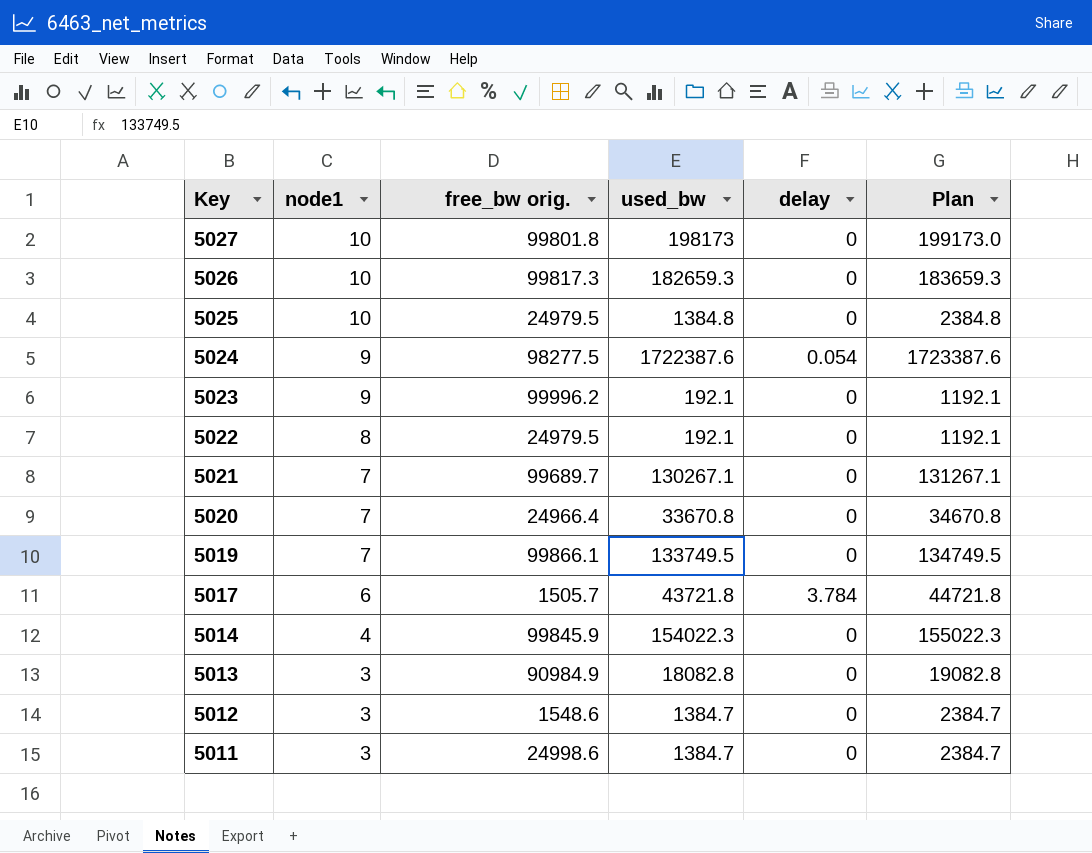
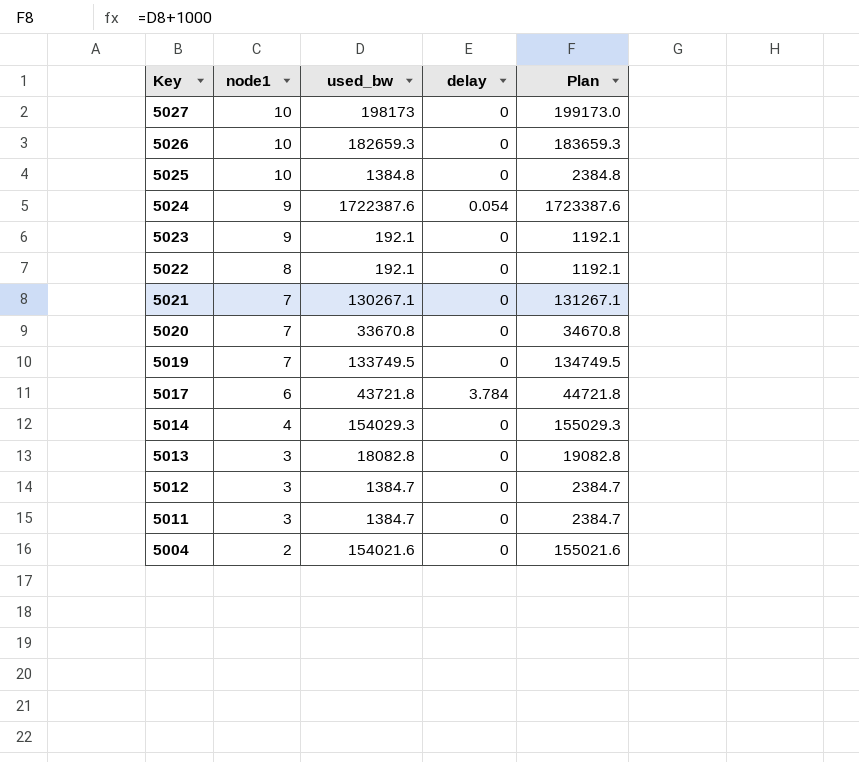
column free_bw orig. | position: 3 -> none
5014 | used_bw: 154022.3 -> 154029.3
5014 | Plan: 155022.3 -> 155029.3
row 5004: none -> 2 | 154021.6 | 0 | 155021.6

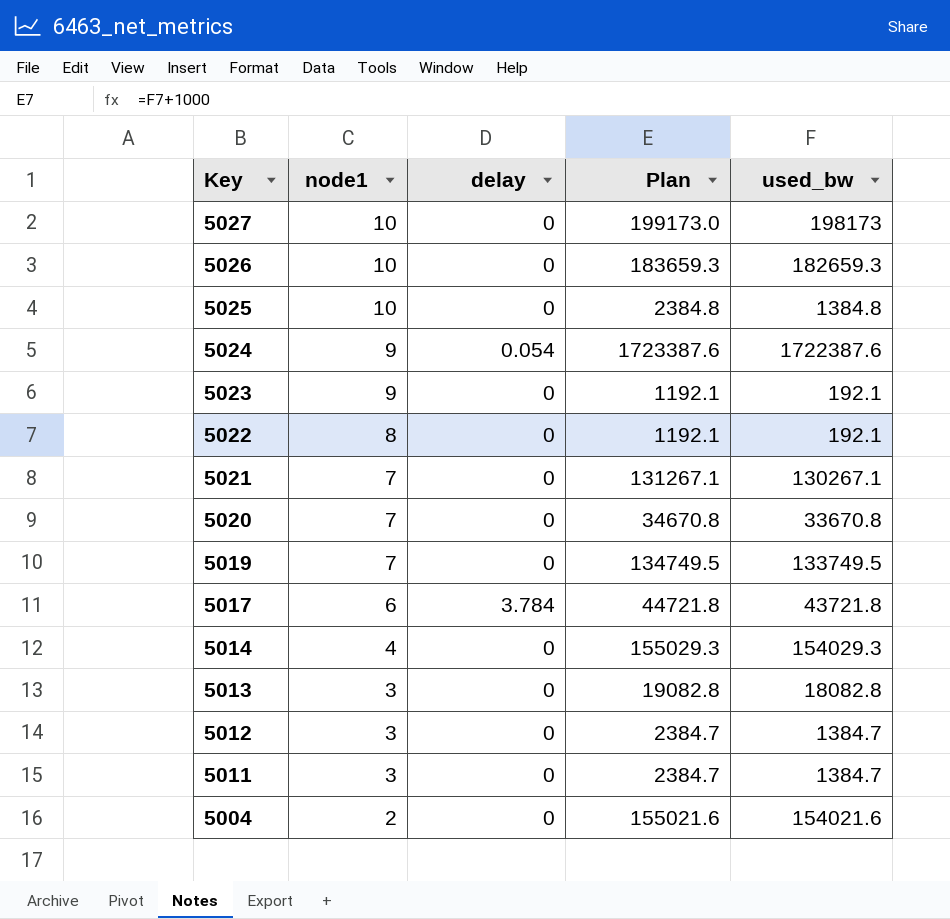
column used_bw | position: 3 -> 5

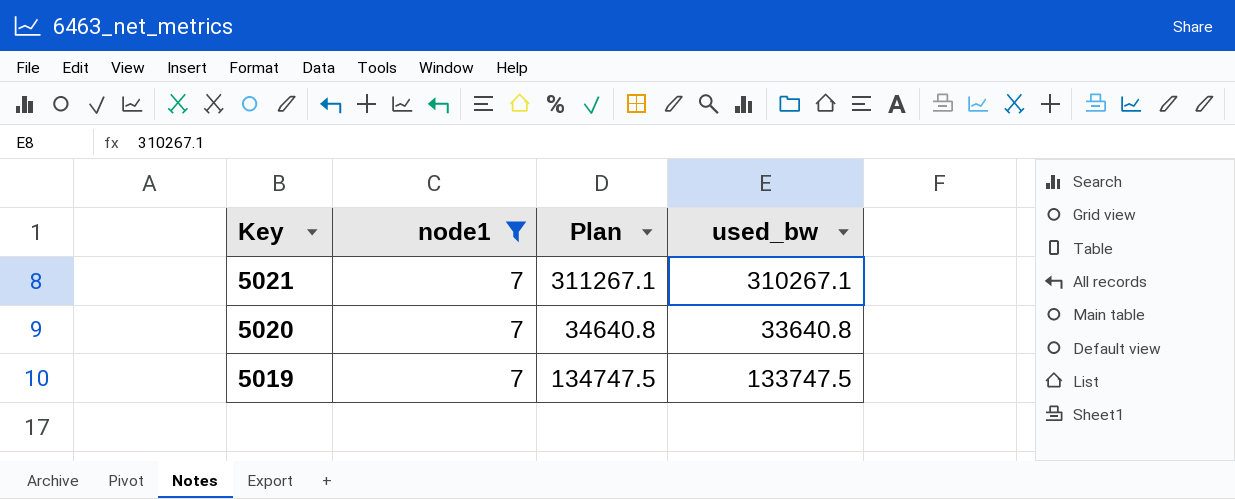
filter: none -> node1 = 7
column delay | position: 3 -> none
5021 | Plan: 131267.1 -> 311267.1
5021 | used_bw: 130267.1 -> 310267.1
5020 | Plan: 34670.8 -> 34640.8
5020 | used_bw: 33670.8 -> 33640.8
5019 | Plan: 134749.5 -> 134747.5
5019 | used_bw: 133749.5 -> 133747.5

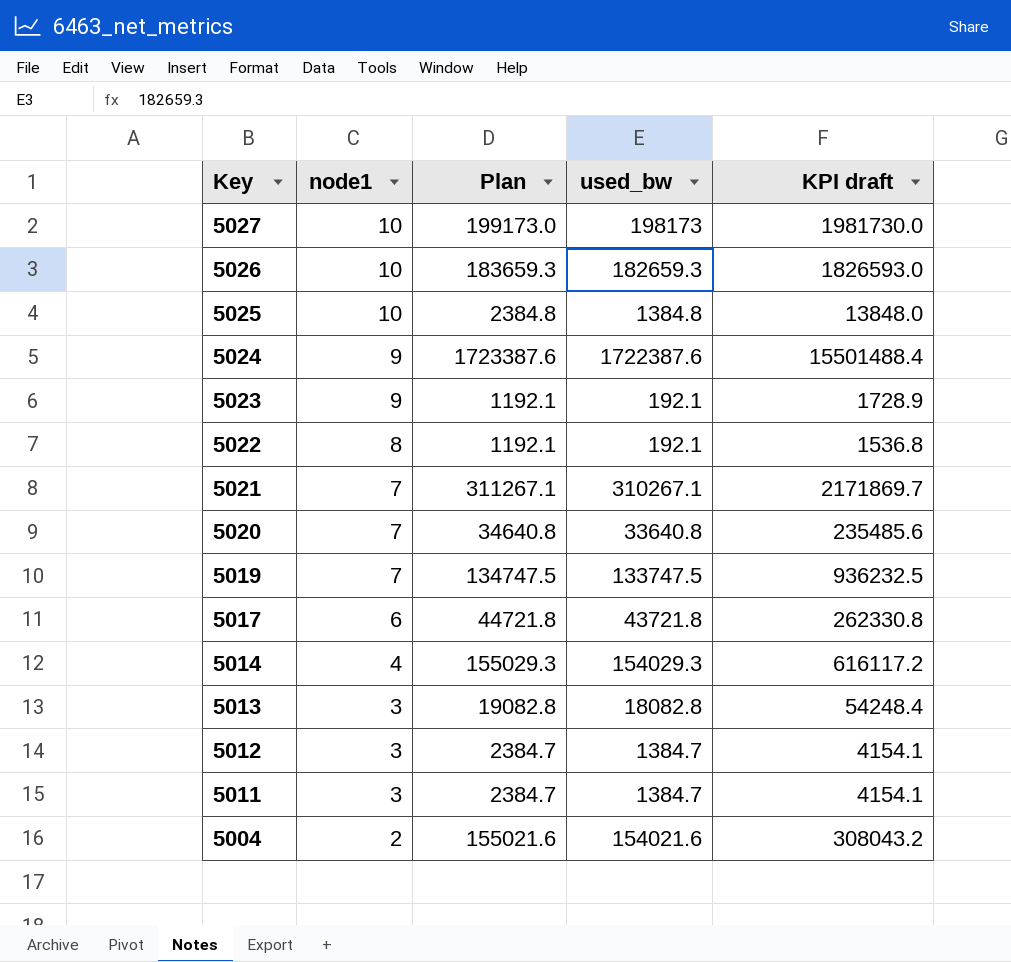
filter: node1 = 7 -> none
column KPI draft | formula: none -> [node1] * [used_bw]

